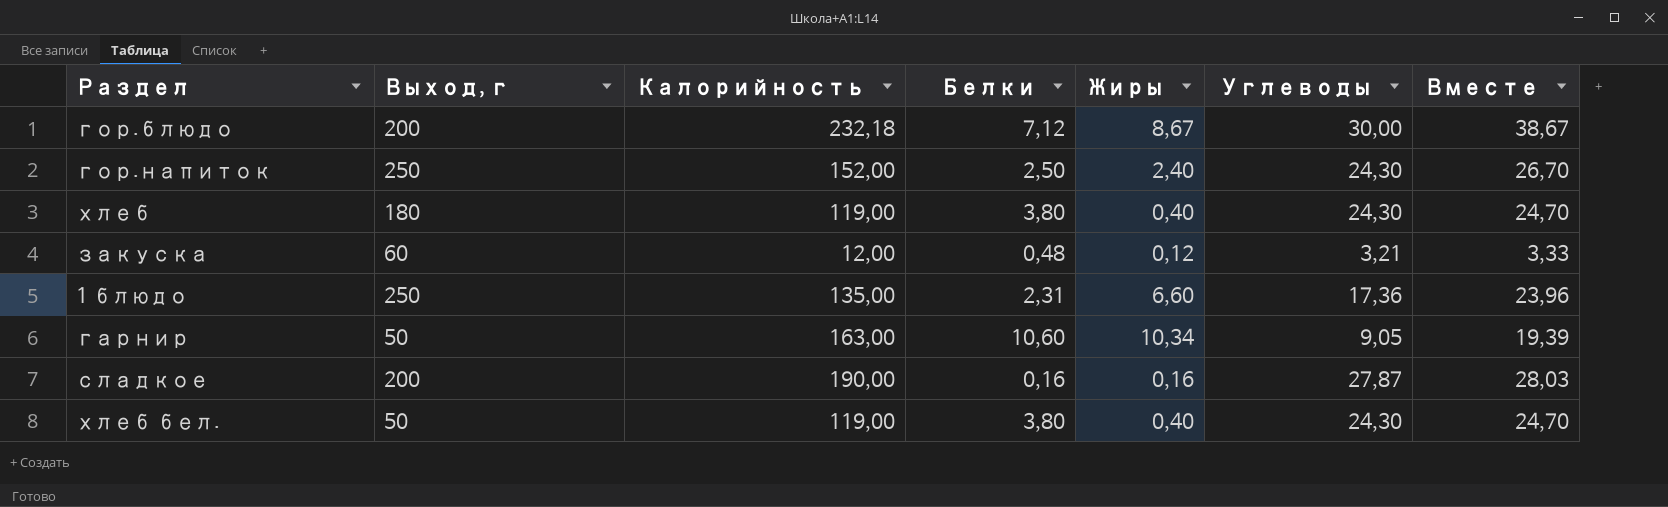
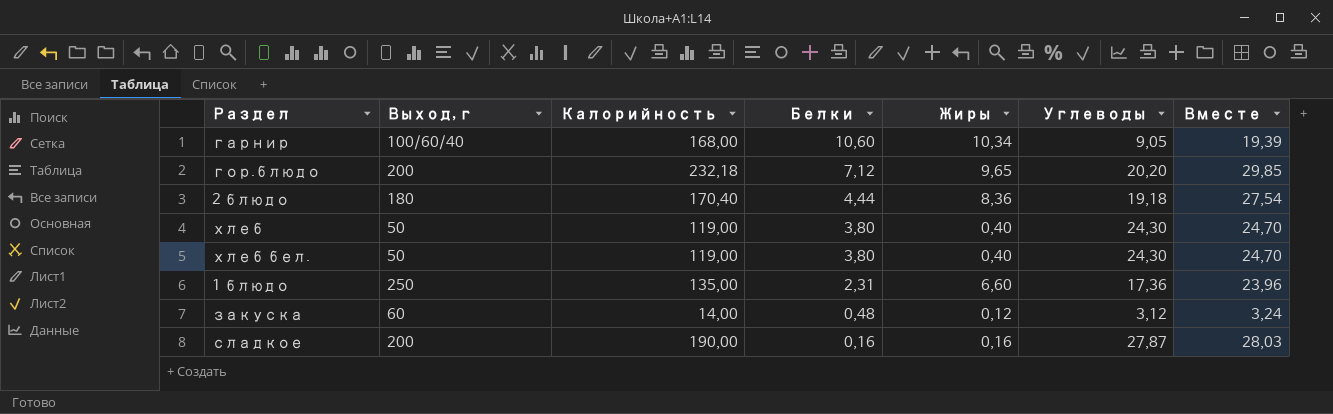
row order: none -> Белки descending
row гор.напиток: 250 | 152,00 | 2,50 | 2,40 | 24,30 | 26,70 -> none
гарнир | Выход, г: 50 -> 100/60/40
гарнир | Калорийность: 163,00 -> 168,00
гор.блюдо | Жиры: 8,67 -> 9,65
гор.блюдо | Углеводы: 30,00 -> 20,20
гор.блюдо | Вместе: 38,67 -> 29,85
row 2 блюдо: none -> 180 | 170,40 | 4,44 | 8,36 | 19,18 | 27,54
хлеб | Выход, г: 180 -> 50
закуска | Калорийность: 12,00 -> 14,00
закуска | Углеводы: 3,21 -> 3,12
закуска | Вместе: 3,33 -> 3,24

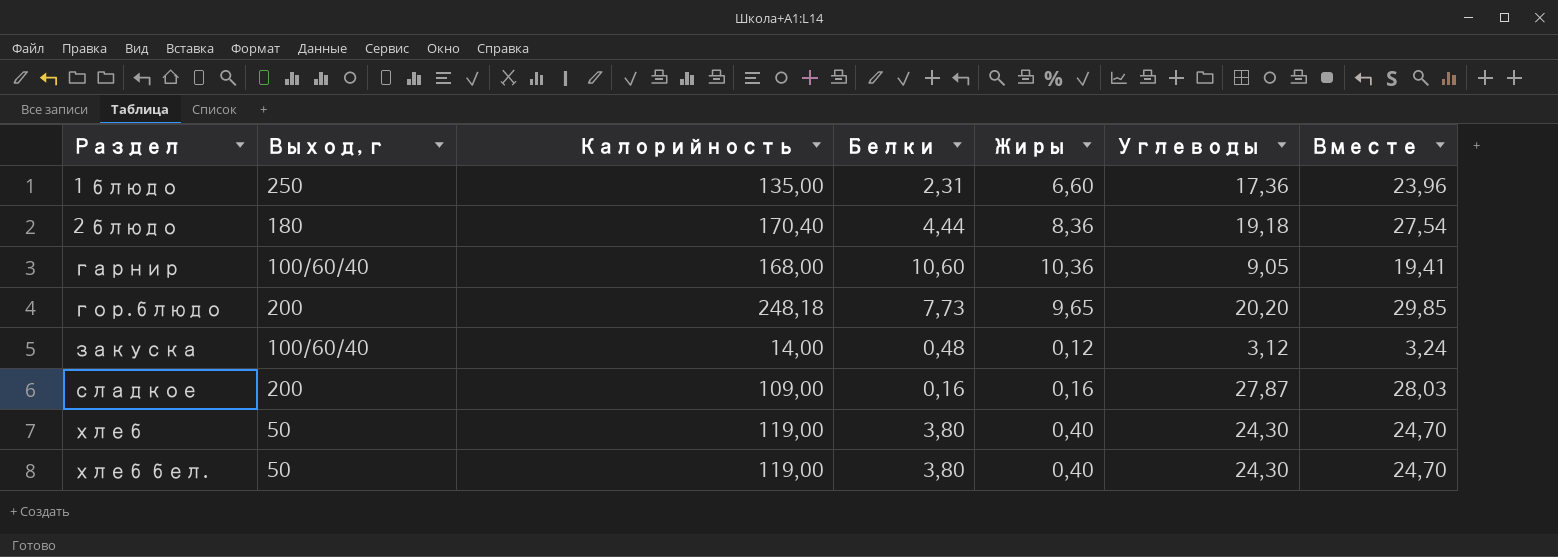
row order: Белки descending -> Раздел ascending
гарнир | Жиры: 10,34 -> 10,36
гарнир | Вместе: 19,39 -> 19,41
гор.блюдо | Калорийность: 232,18 -> 248,18
гор.блюдо | Белки: 7,12 -> 7,73
закуска | Выход, г: 60 -> 100/60/40
сладкое | Калорийность: 190,00 -> 109,00

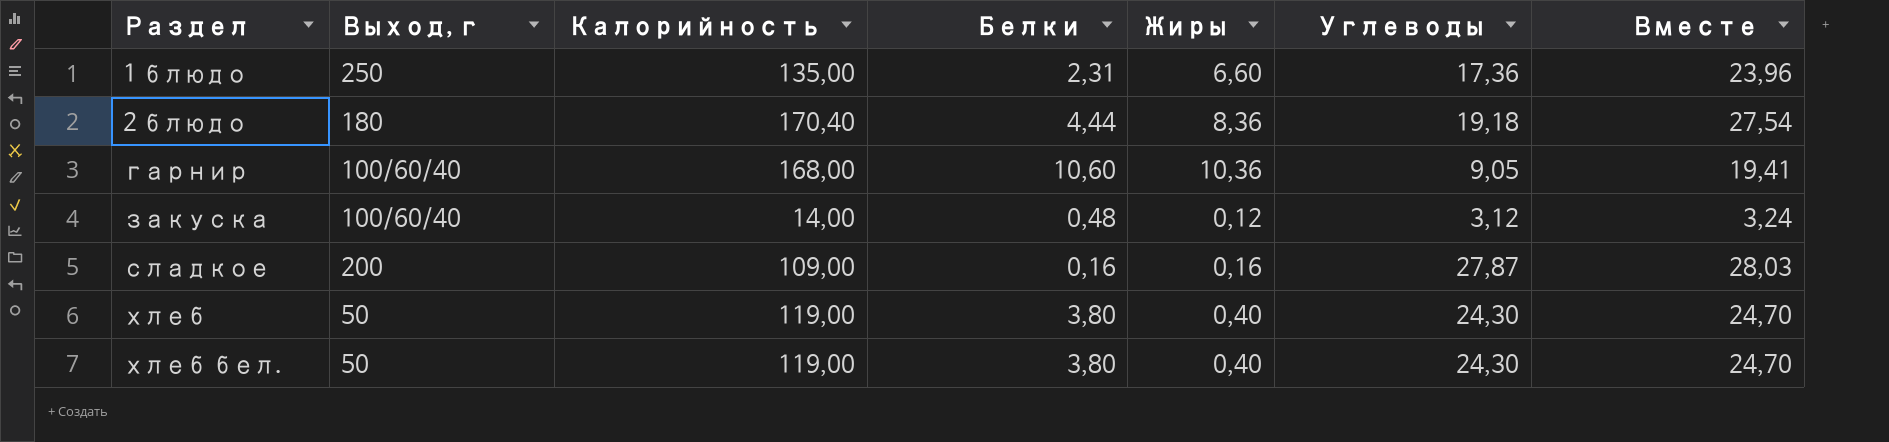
row гор.блюдо: 200 | 248,18 | 7,73 | 9,65 | 20,20 | 29,85 -> none

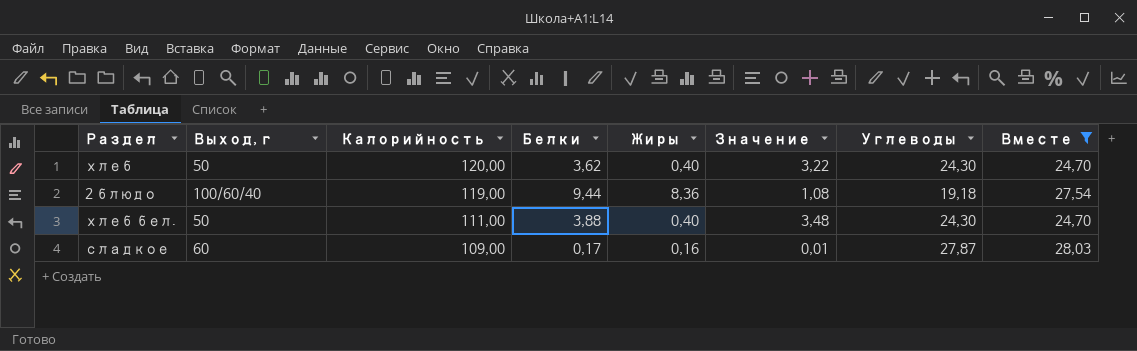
filter: none -> Вместе >= 24,70
row order: Раздел ascending -> Калорийность descending
column Значение | formula: none -> [Белки] - [Жиры]
хлеб | Калорийность: 119,00 -> 120,00
хлеб | Белки: 3,80 -> 3,62
2 блюдо | Выход, г: 180 -> 100/60/40
2 блюдо | Калорийность: 170,40 -> 119,00
2 блюдо | Белки: 4,44 -> 9,44
хлеб бел. | Калорийность: 119,00 -> 111,00
хлеб бел. | Белки: 3,80 -> 3,88
сладкое | Выход, г: 200 -> 60
сладкое | Белки: 0,16 -> 0,17

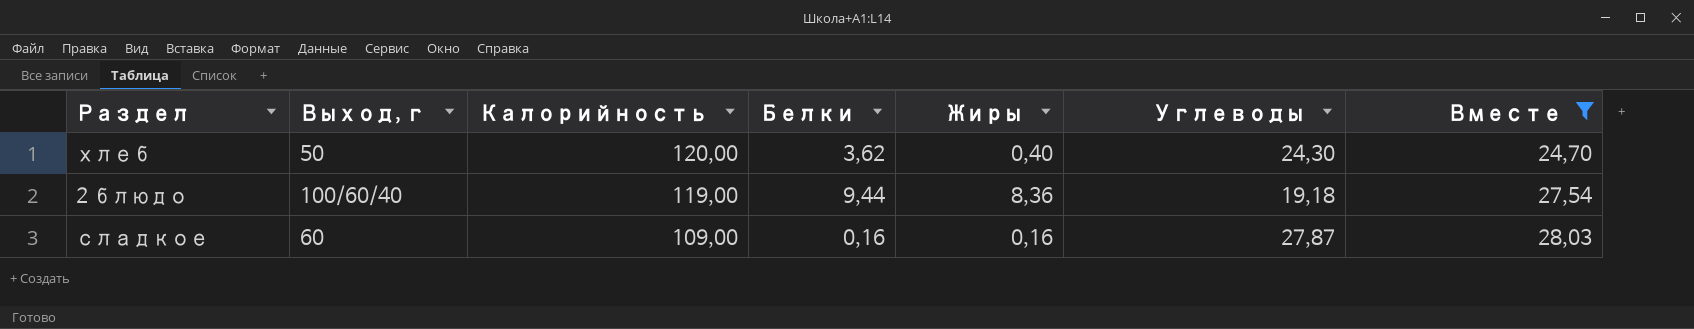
column Значение | formula: [Белки] - [Жиры] -> none
row хлеб бел.: 50 | 111,00 | 3,88 | 0,40 | 3,48 | 24,30 | 24,70 -> none
сладкое | Белки: 0,17 -> 0,16

